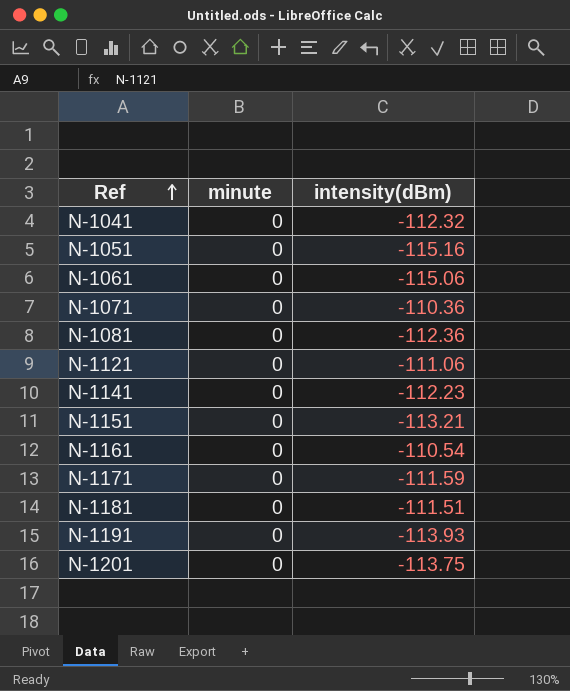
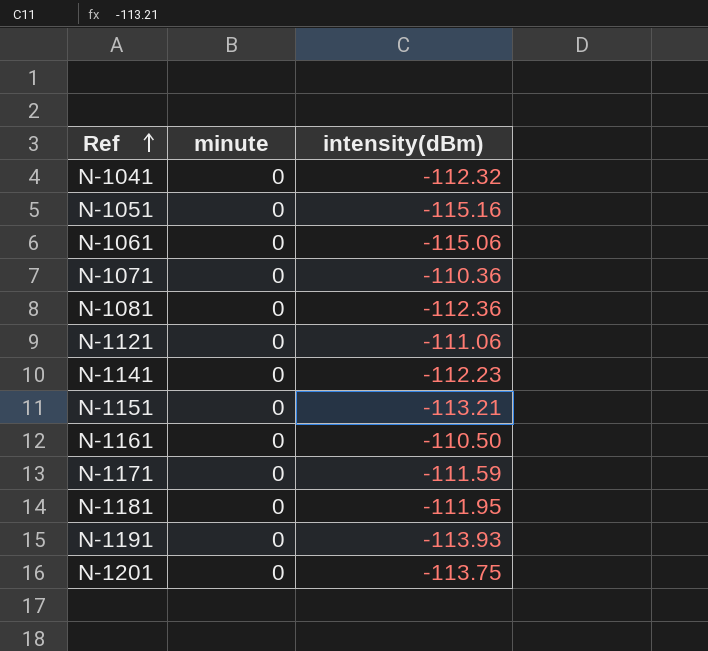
N-1161 | intensity(dBm): -110.54 -> -110.50
N-1181 | intensity(dBm): -111.51 -> -111.95

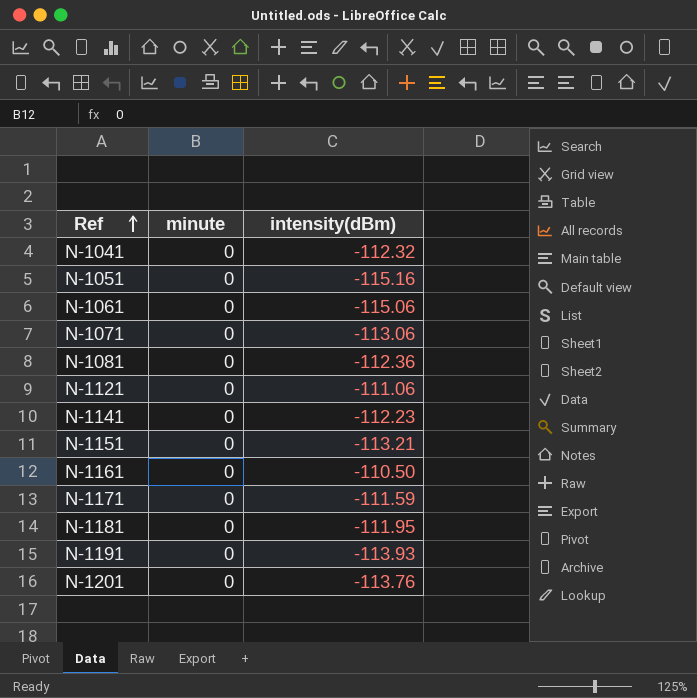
N-1071 | intensity(dBm): -110.36 -> -113.06
N-1201 | intensity(dBm): -113.75 -> -113.76

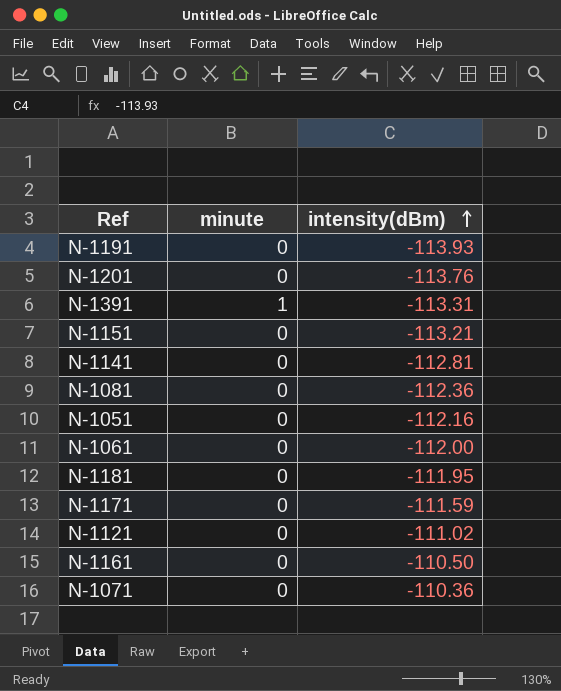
row order: Ref ascending -> intensity(dBm) ascending
row N-1041: 0 | -112.32 -> none
row N-1391: none -> 1 | -113.31
N-1141 | intensity(dBm): -112.23 -> -112.81
N-1051 | intensity(dBm): -115.16 -> -112.16
N-1061 | intensity(dBm): -115.06 -> -112.00
N-1121 | intensity(dBm): -111.06 -> -111.02
N-1071 | intensity(dBm): -113.06 -> -110.36

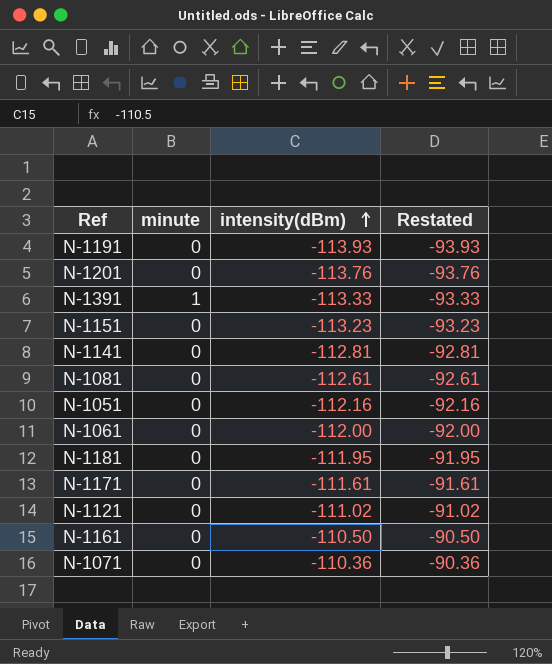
column Restated | formula: none -> [intensity(dBm)] + 20
N-1391 | intensity(dBm): -113.31 -> -113.33
N-1151 | intensity(dBm): -113.21 -> -113.23
N-1081 | intensity(dBm): -112.36 -> -112.61
N-1171 | intensity(dBm): -111.59 -> -111.61

